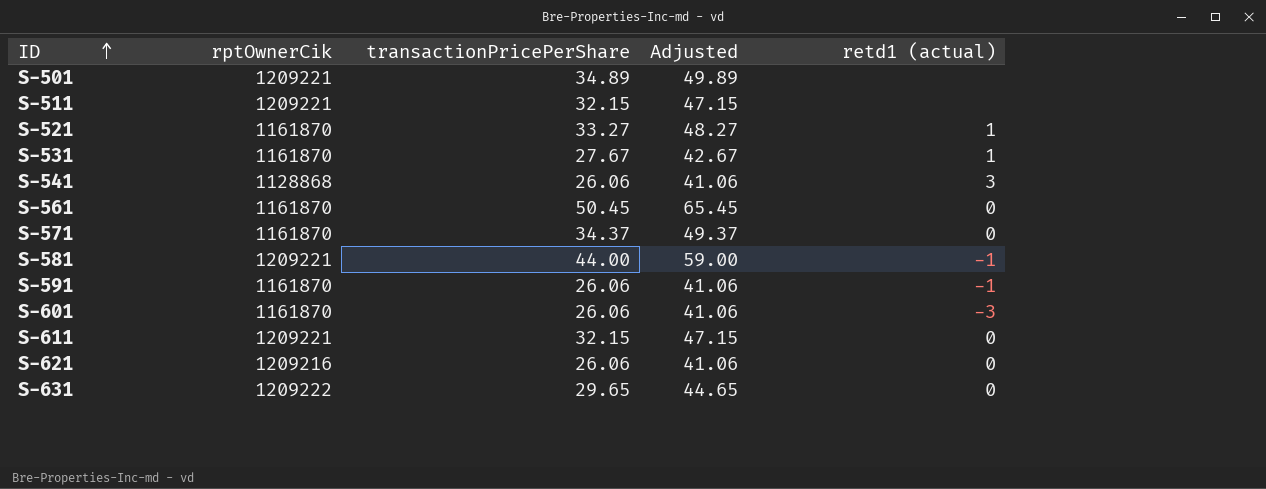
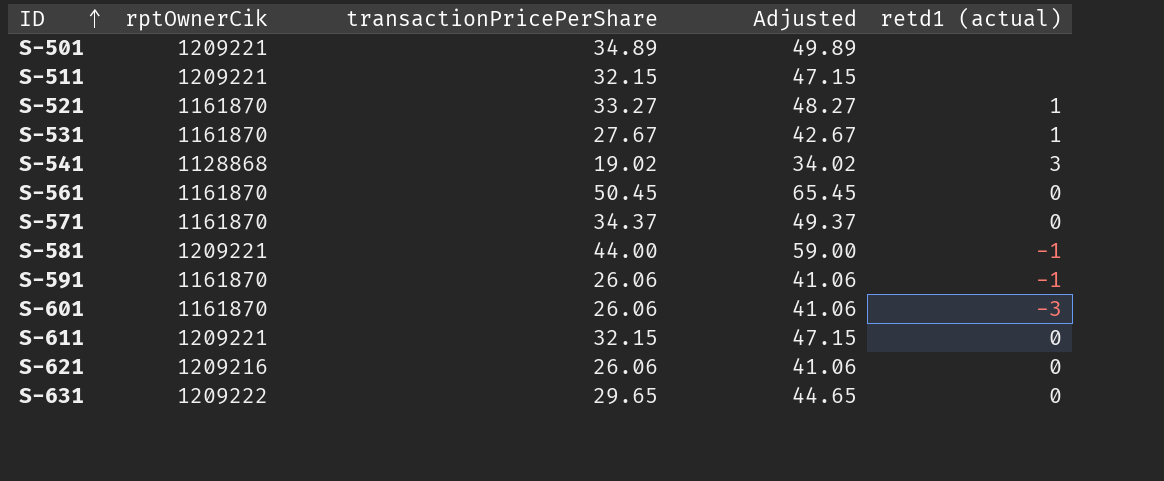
S-541 | transactionPricePerShare: 26.06 -> 19.02
S-541 | Adjusted: 41.06 -> 34.02

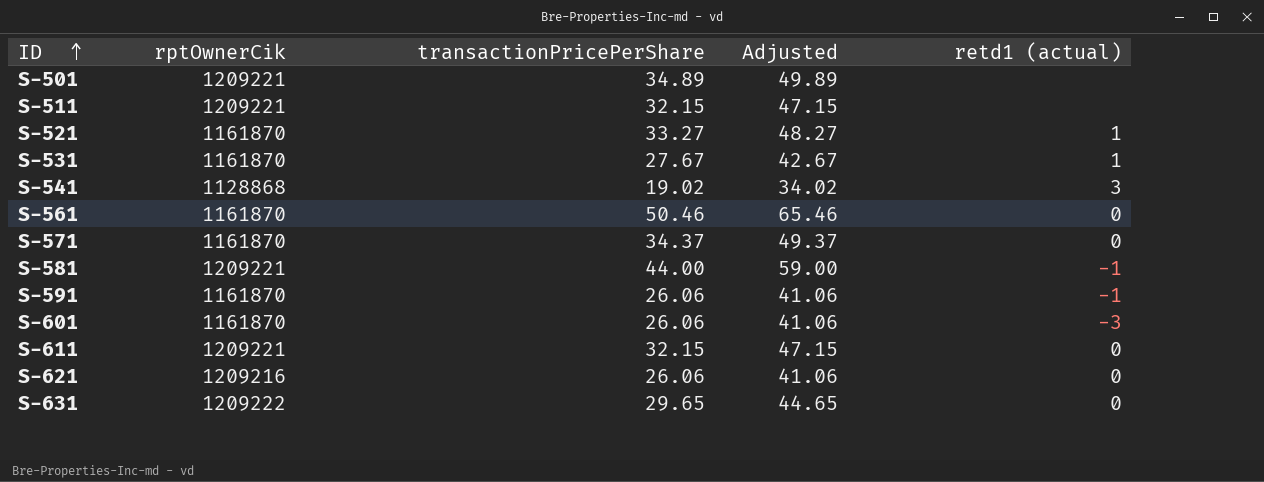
S-561 | transactionPricePerShare: 50.45 -> 50.46
S-561 | Adjusted: 65.45 -> 65.46

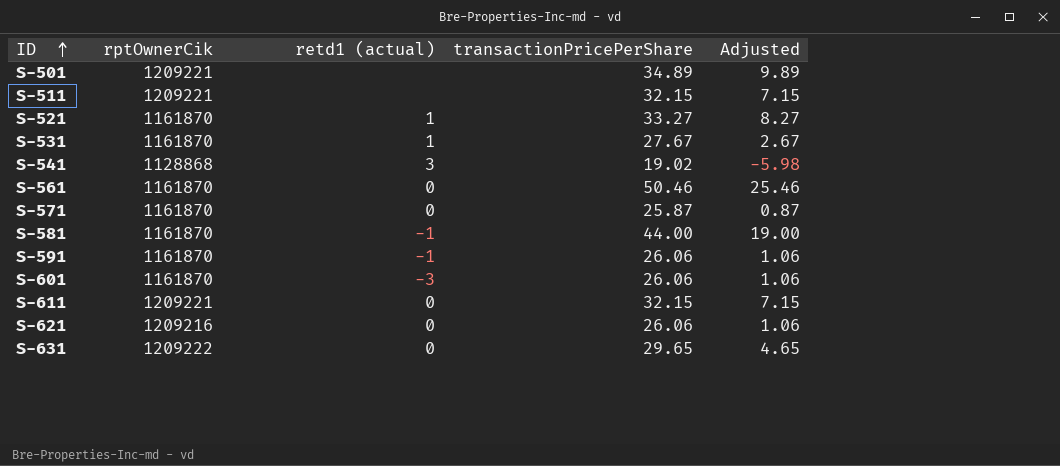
column retd1 (actual) | position: 5 -> 3
column Adjusted | formula: [transactionPricePerShare] + 15 -> [transactionPricePerShare] - 25
S-571 | transactionPricePerShare: 34.37 -> 25.87
S-581 | rptOwnerCik: 1209221 -> 1161870

